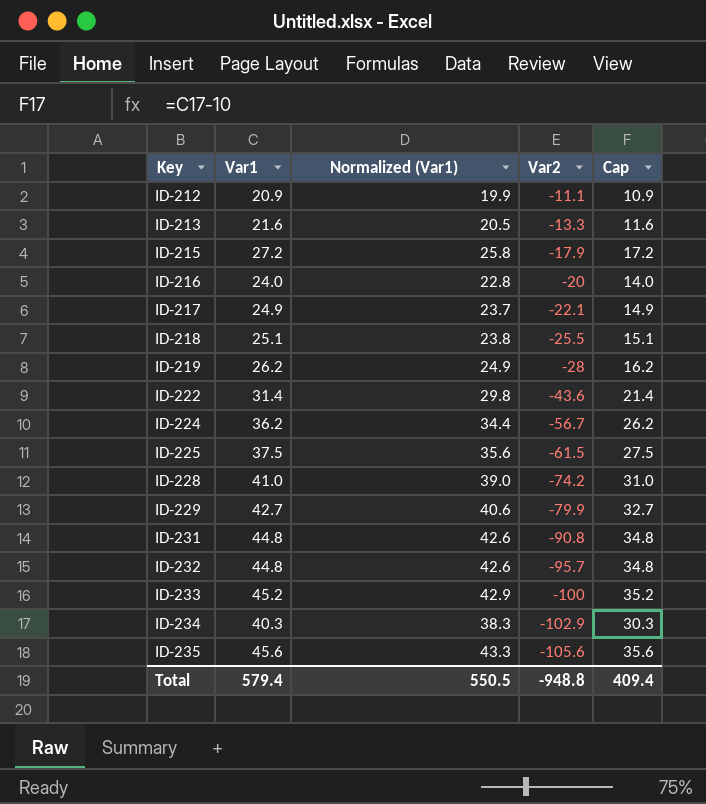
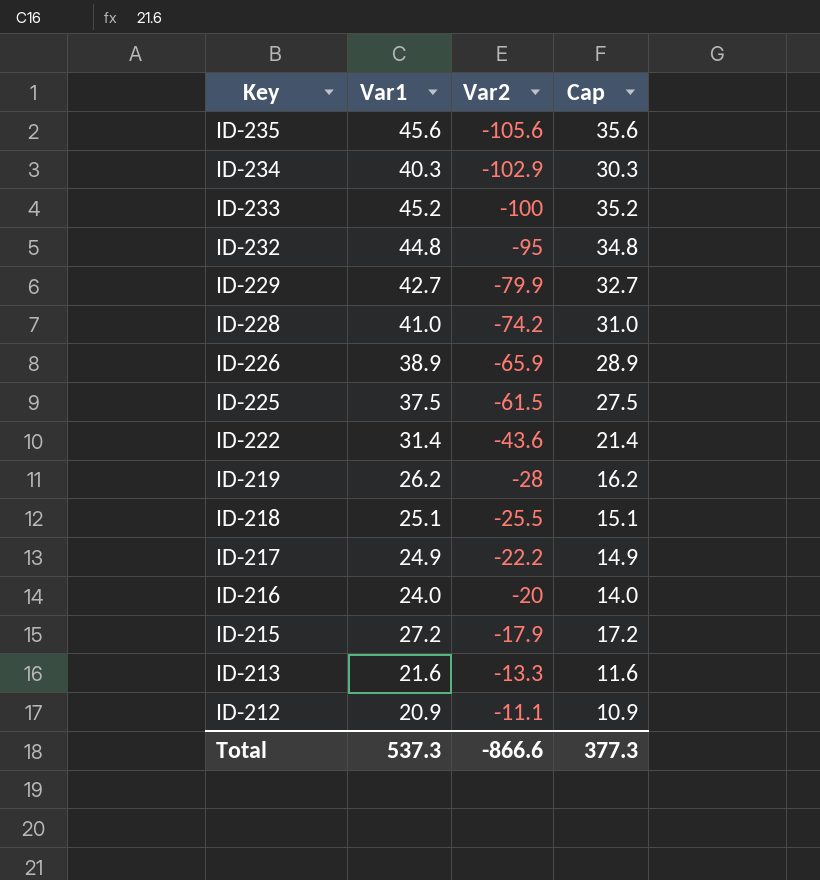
row order: Key ascending -> Key descending
column Normalized (Var1) | formula: [Var1] * 0.95 -> none
row ID-224: 36.2 | 34.4 | -56.7 | 26.2 -> none
row ID-231: 44.8 | 42.6 | -90.8 | 34.8 -> none
ID-232 | Var2: -95.7 -> -95
row ID-226: none -> 38.9 | -65.9 | 28.9
ID-217 | Var2: -22.1 -> -22.2
Total | Var1: 579.4 -> 537.3
Total | Var2: -948.8 -> -866.6
Total | Cap: 409.4 -> 377.3

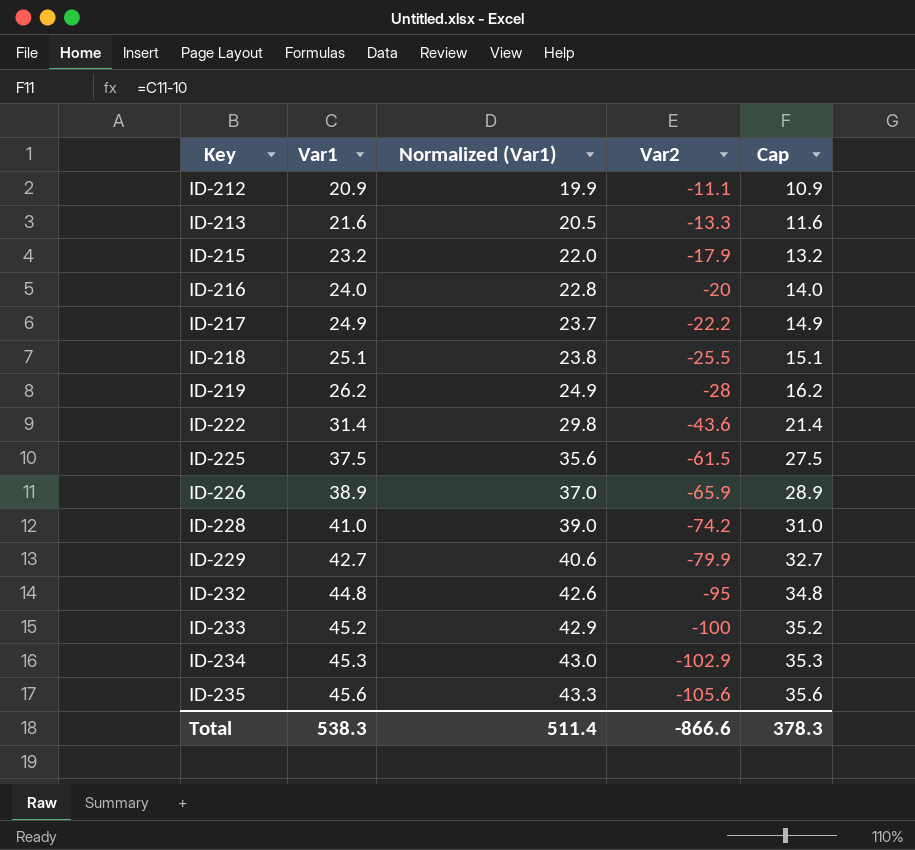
row order: Key descending -> Key ascending
column Normalized (Var1) | formula: none -> [Var1] * 0.95
ID-215 | Var1: 27.2 -> 23.2
ID-215 | Cap: 17.2 -> 13.2
ID-234 | Var1: 40.3 -> 45.3
ID-234 | Cap: 30.3 -> 35.3
Total | Var1: 537.3 -> 538.3
Total | Cap: 377.3 -> 378.3

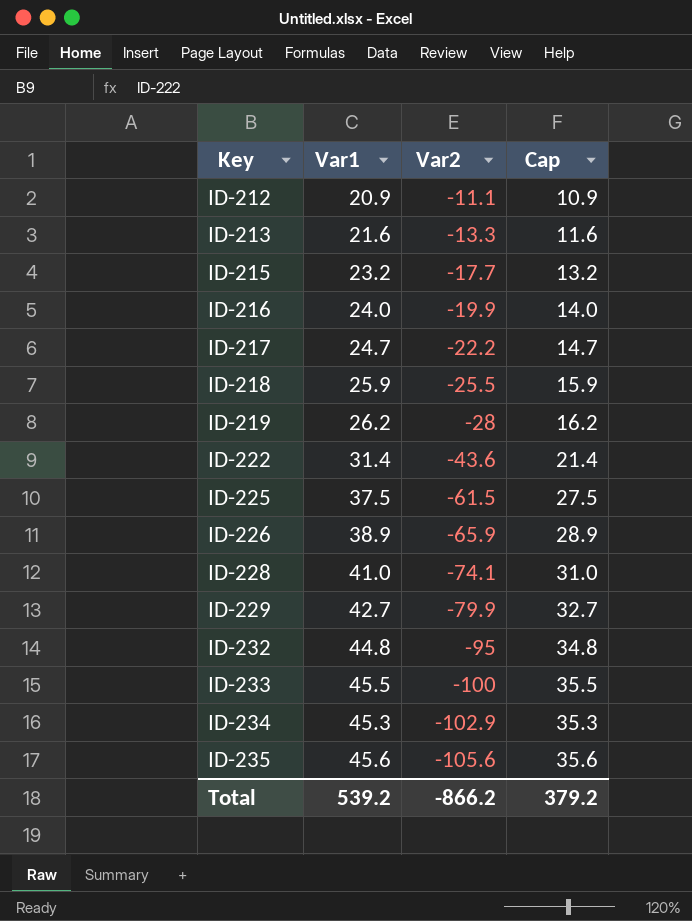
column Normalized (Var1) | formula: [Var1] * 0.95 -> none
ID-215 | Var2: -17.9 -> -17.7
ID-216 | Var2: -20 -> -19.9
ID-217 | Var1: 24.9 -> 24.7
ID-217 | Cap: 14.9 -> 14.7
ID-218 | Var1: 25.1 -> 25.9
ID-218 | Cap: 15.1 -> 15.9
ID-228 | Var2: -74.2 -> -74.1
ID-233 | Var1: 45.2 -> 45.5
ID-233 | Cap: 35.2 -> 35.5
Total | Var1: 538.3 -> 539.2
Total | Var2: -866.6 -> -866.2
Total | Cap: 378.3 -> 379.2

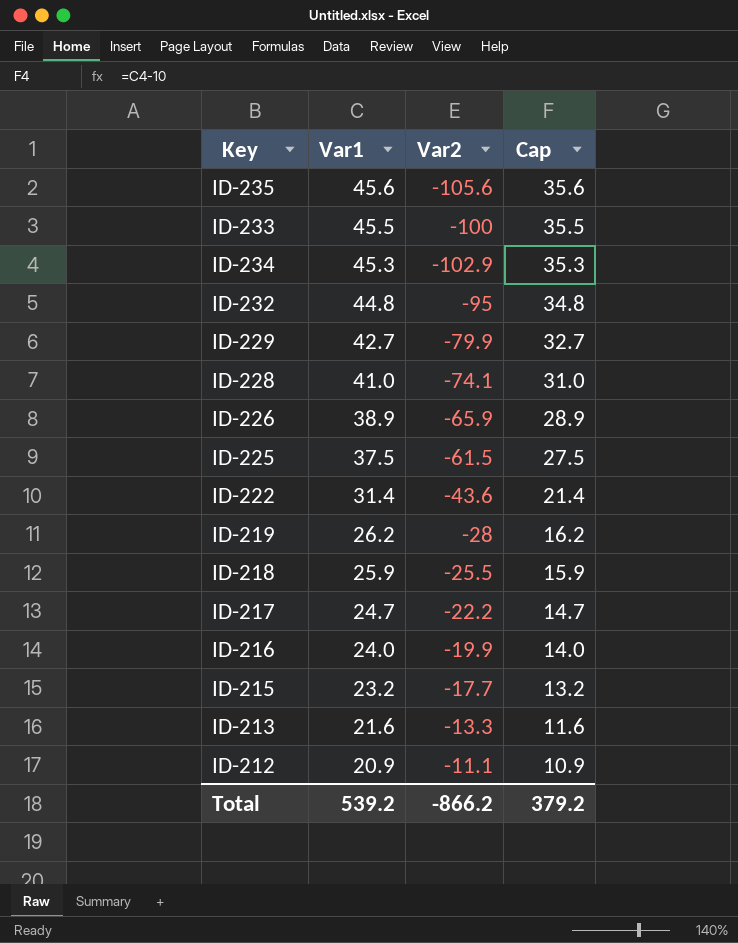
row order: Key ascending -> Var1 descending

